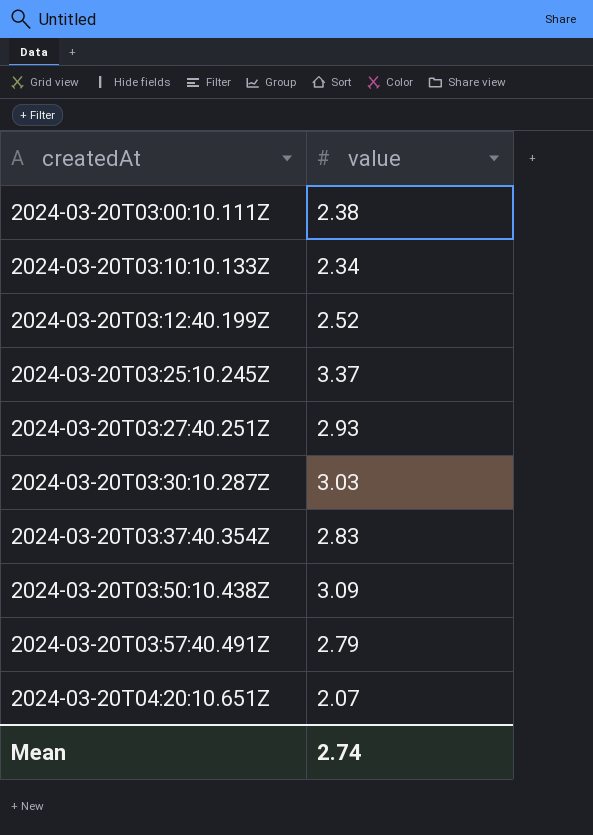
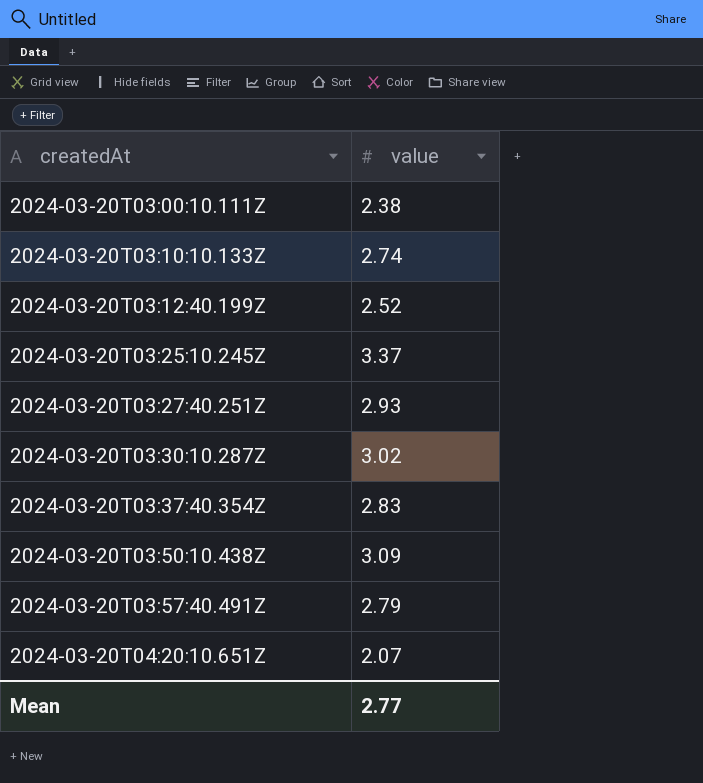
2024-03-20T03:10:10.133Z | value: 2.34 -> 2.74
2024-03-20T03:30:10.287Z | value: 3.03 -> 3.02
Mean | value: 2.74 -> 2.77

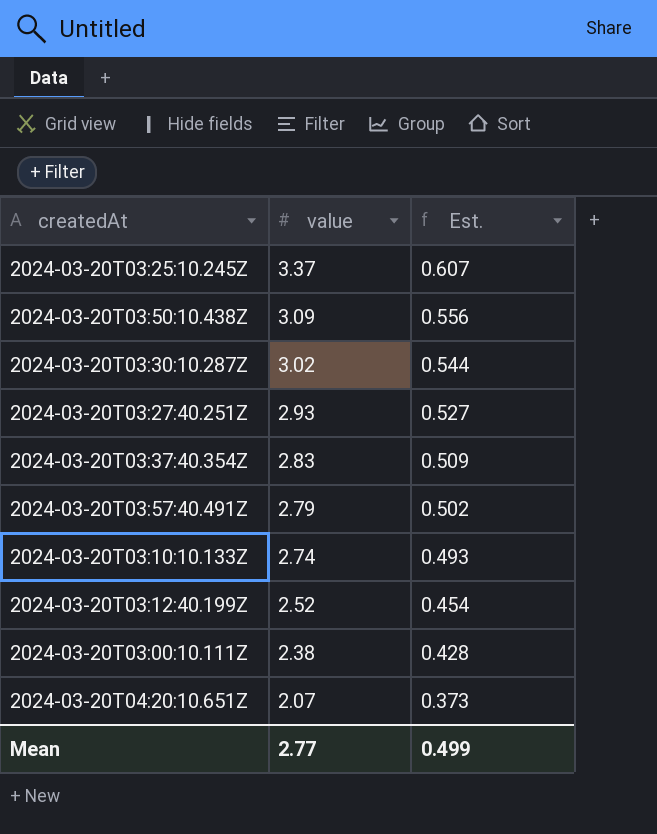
row order: createdAt ascending -> value descending
column Est. | formula: none -> [value] * 0.18

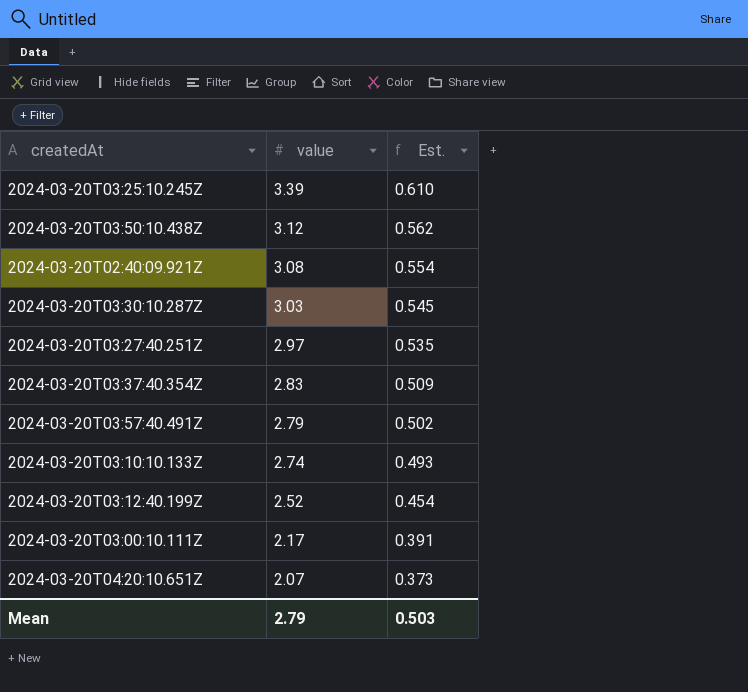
2024-03-20T03:25:10.245Z | value: 3.37 -> 3.39
2024-03-20T03:25:10.245Z | Est.: 0.607 -> 0.610
2024-03-20T03:50:10.438Z | value: 3.09 -> 3.12
2024-03-20T03:50:10.438Z | Est.: 0.556 -> 0.562
row 2024-03-20T02:40:09.921Z: none -> 3.08 | 0.554
2024-03-20T03:30:10.287Z | value: 3.02 -> 3.03
2024-03-20T03:30:10.287Z | Est.: 0.544 -> 0.545
2024-03-20T03:27:40.251Z | value: 2.93 -> 2.97
2024-03-20T03:27:40.251Z | Est.: 0.527 -> 0.535
2024-03-20T03:00:10.111Z | value: 2.38 -> 2.17
2024-03-20T03:00:10.111Z | Est.: 0.428 -> 0.391
Mean | value: 2.77 -> 2.79
Mean | Est.: 0.499 -> 0.503

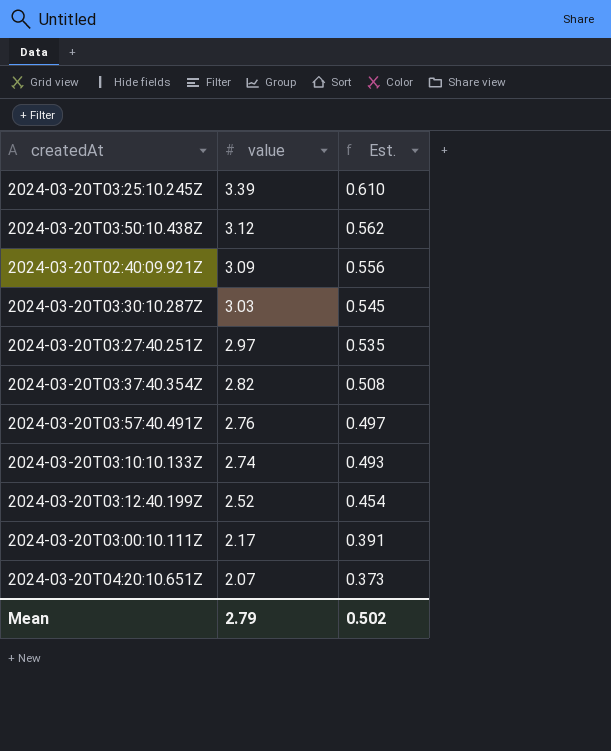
2024-03-20T02:40:09.921Z | value: 3.08 -> 3.09
2024-03-20T02:40:09.921Z | Est.: 0.554 -> 0.556
2024-03-20T03:37:40.354Z | value: 2.83 -> 2.82
2024-03-20T03:37:40.354Z | Est.: 0.509 -> 0.508
2024-03-20T03:57:40.491Z | value: 2.79 -> 2.76
2024-03-20T03:57:40.491Z | Est.: 0.502 -> 0.497
Mean | Est.: 0.503 -> 0.502

